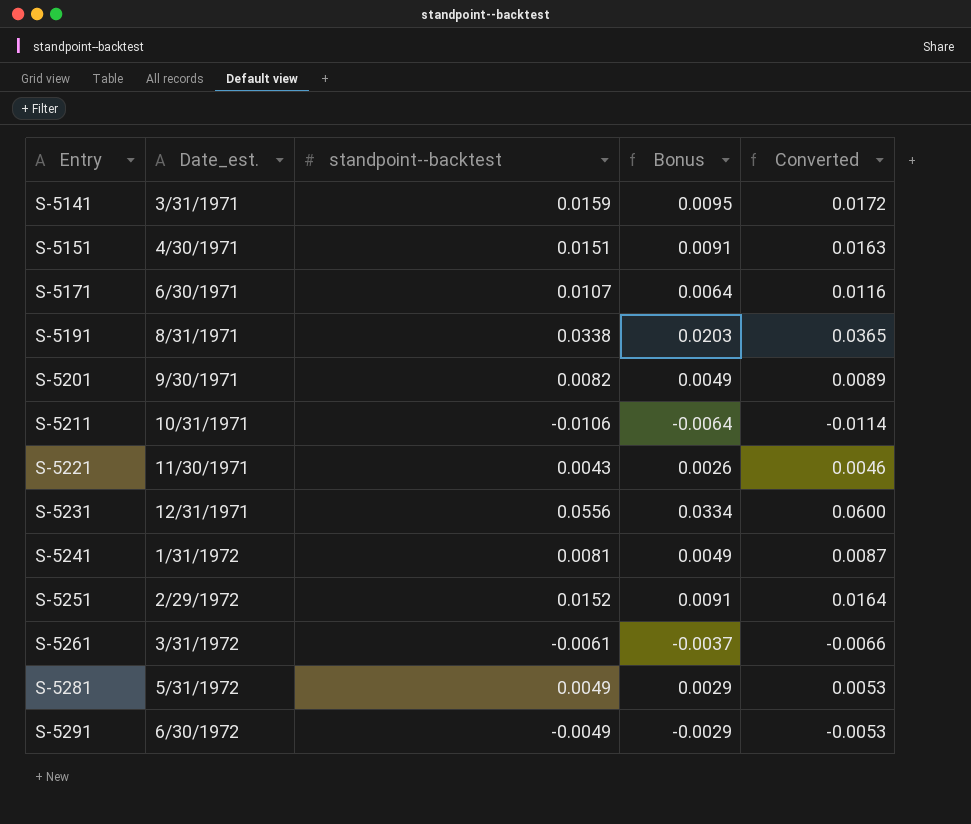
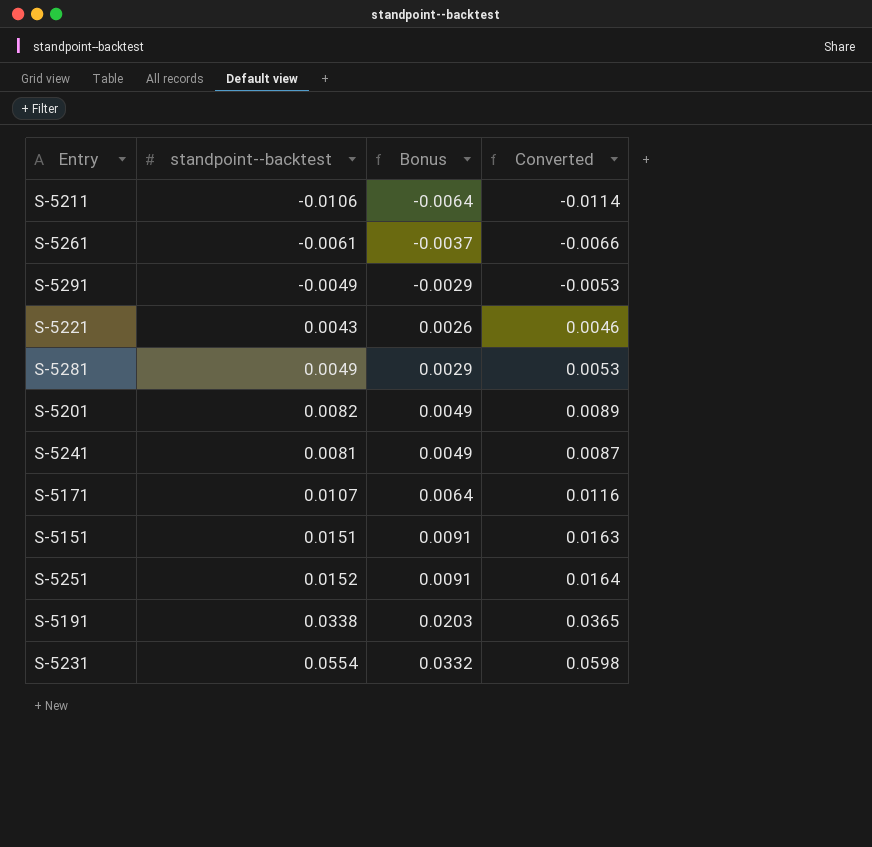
row order: Entry ascending -> Bonus ascending
column Date_est. | position: 2 -> none
row S-5141: 3/31/1971 | 0.0159 | 0.0095 | 0.0172 -> none
S-5231 | standpoint--backtest: 0.0556 -> 0.0554
S-5231 | Bonus: 0.0334 -> 0.0332
S-5231 | Converted: 0.0600 -> 0.0598

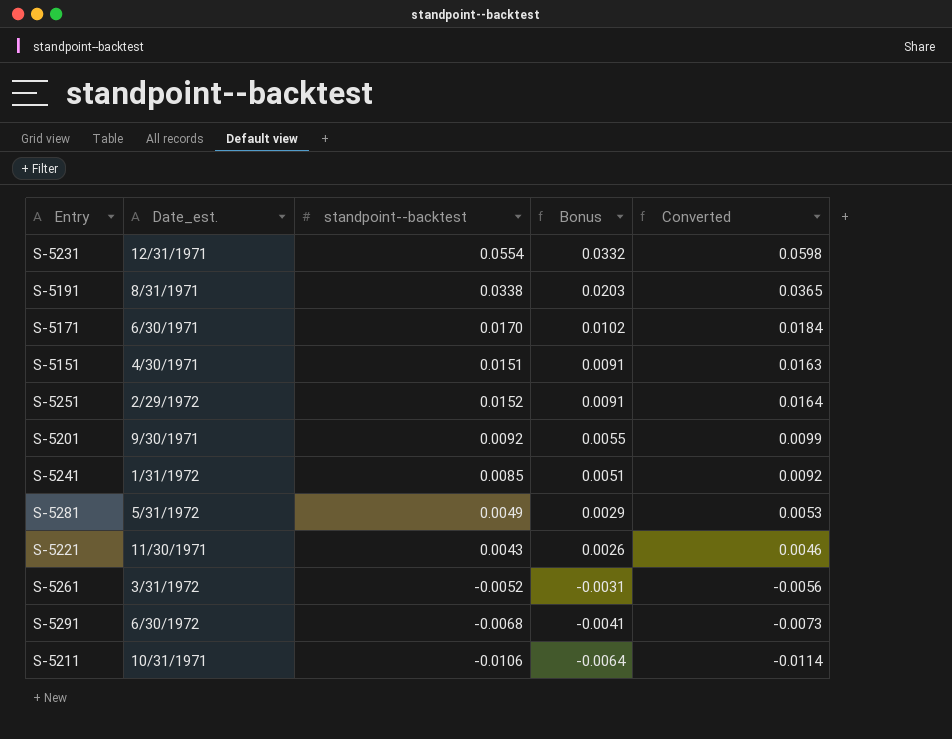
row order: Bonus ascending -> Bonus descending
column Date_est. | position: none -> 2
S-5171 | standpoint--backtest: 0.0107 -> 0.0170
S-5171 | Bonus: 0.0064 -> 0.0102
S-5171 | Converted: 0.0116 -> 0.0184
S-5201 | standpoint--backtest: 0.0082 -> 0.0092
S-5201 | Bonus: 0.0049 -> 0.0055
S-5201 | Converted: 0.0089 -> 0.0099
S-5241 | standpoint--backtest: 0.0081 -> 0.0085
S-5241 | Bonus: 0.0049 -> 0.0051
S-5241 | Converted: 0.0087 -> 0.0092
S-5261 | standpoint--backtest: -0.0061 -> -0.0052
S-5261 | Bonus: -0.0037 -> -0.0031
S-5261 | Converted: -0.0066 -> -0.0056
S-5291 | standpoint--backtest: -0.0049 -> -0.0068
S-5291 | Bonus: -0.0029 -> -0.0041
S-5291 | Converted: -0.0053 -> -0.0073

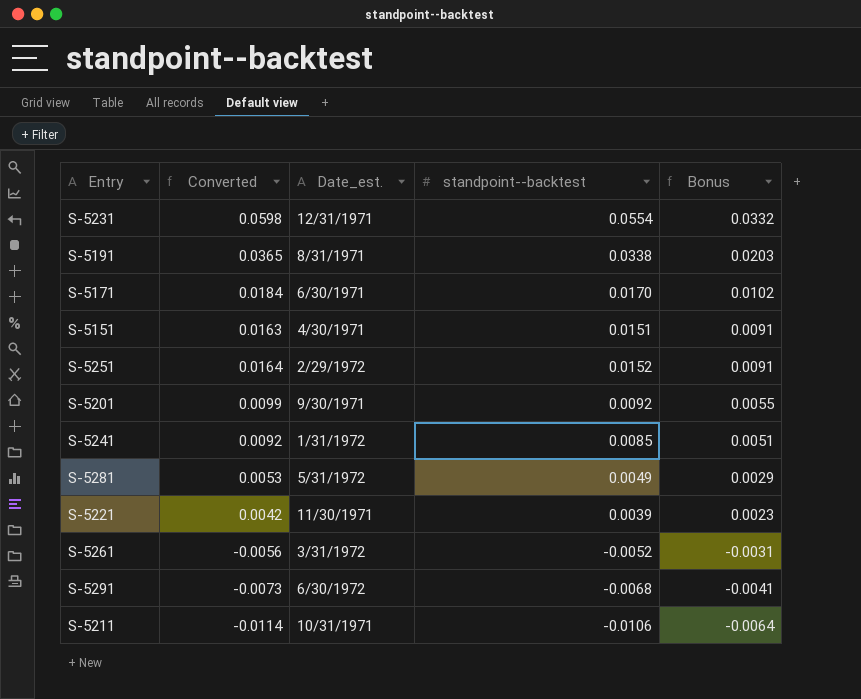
column Converted | position: 5 -> 2
S-5221 | Converted: 0.0046 -> 0.0042
S-5221 | standpoint--backtest: 0.0043 -> 0.0039
S-5221 | Bonus: 0.0026 -> 0.0023

